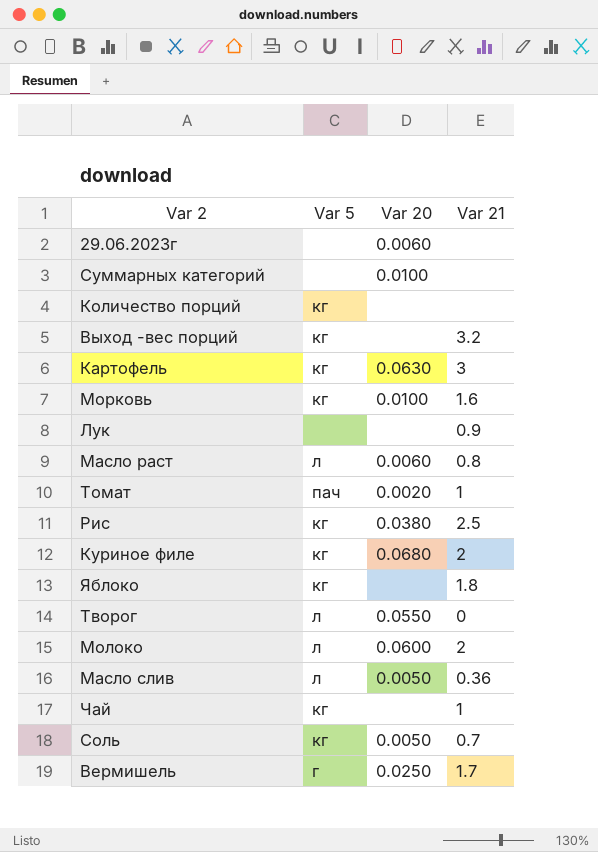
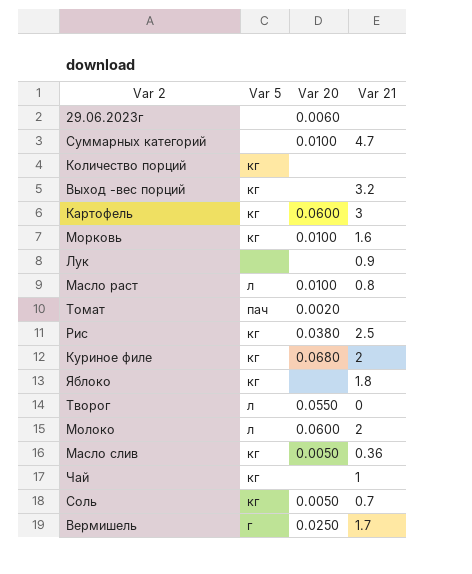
Суммарных категорий | Var 21: none -> 4.7
Картофель | Var 20: 0.0630 -> 0.0600
Масло раст | Var 20: 0.0060 -> 0.0100
Томат | Var 21: 1 -> none
Масло слив | Var 5: л -> кг

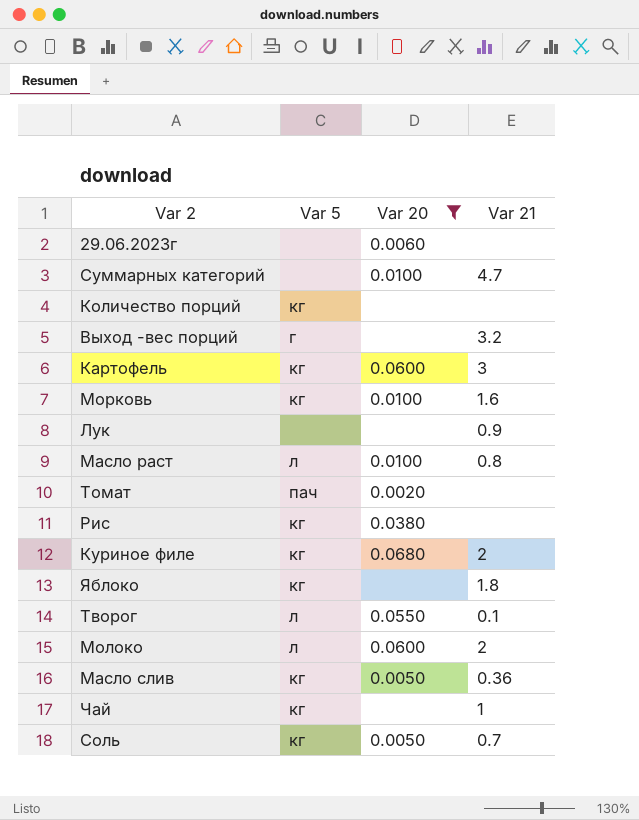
filter: none -> Var 20 != 0.0250
Выход -вес порций | Var 5: кг -> г
Рис | Var 21: 2.5 -> none
Творог | Var 21: 0 -> 0.1

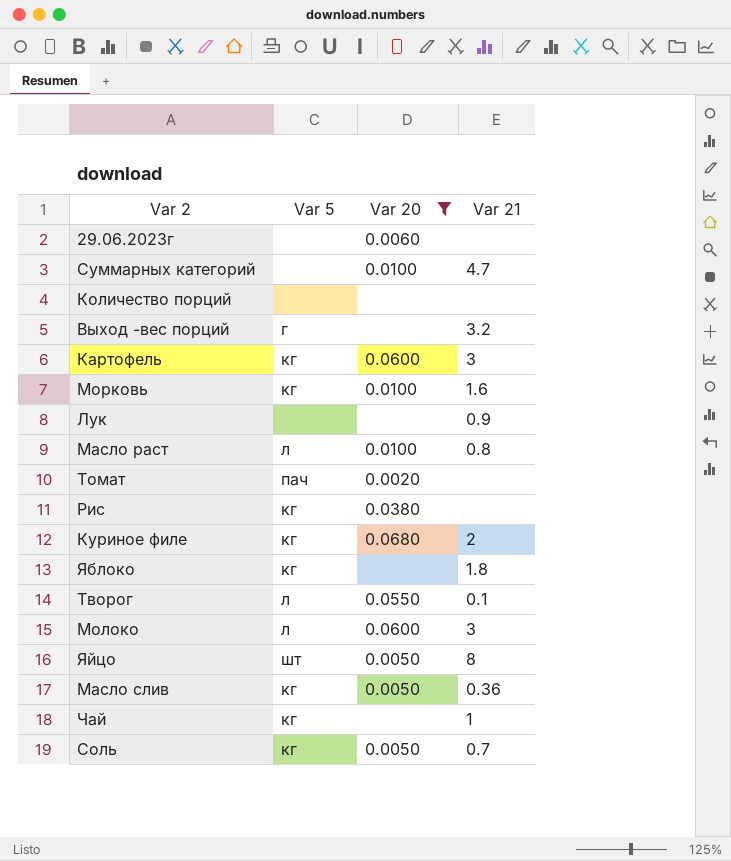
Количество порций | Var 5: кг -> none
Молоко | Var 21: 2 -> 3
row Яйцо: none -> шт | 0.0050 | 8

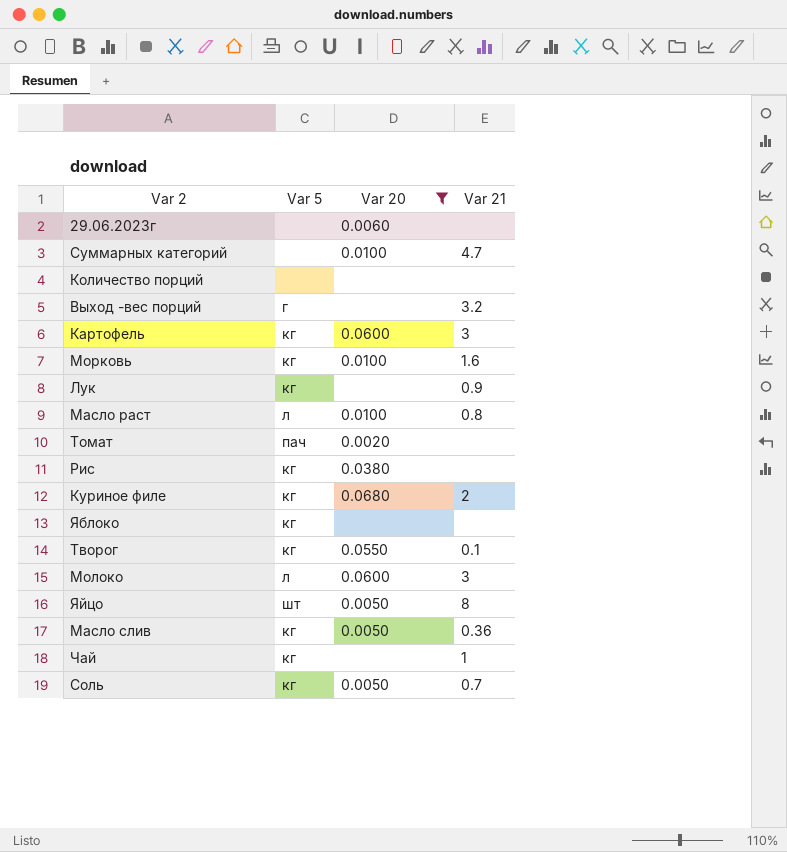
Лук | Var 5: none -> кг
Яблоко | Var 21: 1.8 -> none
Творог | Var 5: л -> кг

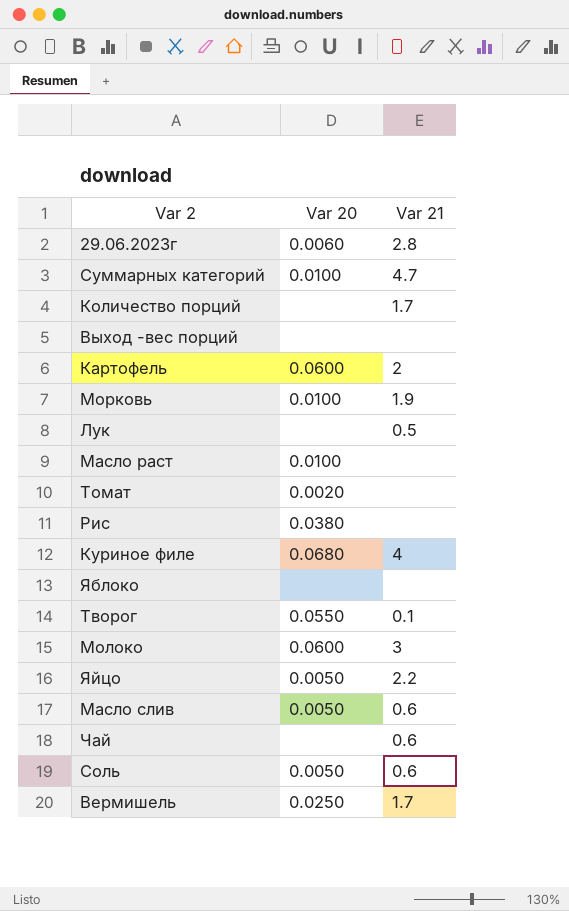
filter: Var 20 != 0.0250 -> none
column Var 5 | position: 2 -> none
29.06.2023г | Var 21: none -> 2.8
Количество порций | Var 21: none -> 1.7
Выход -вес порций | Var 21: 3.2 -> none
Картофель | Var 21: 3 -> 2
Морковь | Var 21: 1.6 -> 1.9
Лук | Var 21: 0.9 -> 0.5
Масло раст | Var 21: 0.8 -> none
Куриное филе | Var 21: 2 -> 4
Яйцо | Var 21: 8 -> 2.2
Масло слив | Var 21: 0.36 -> 0.6
Чай | Var 21: 1 -> 0.6
Соль | Var 21: 0.7 -> 0.6

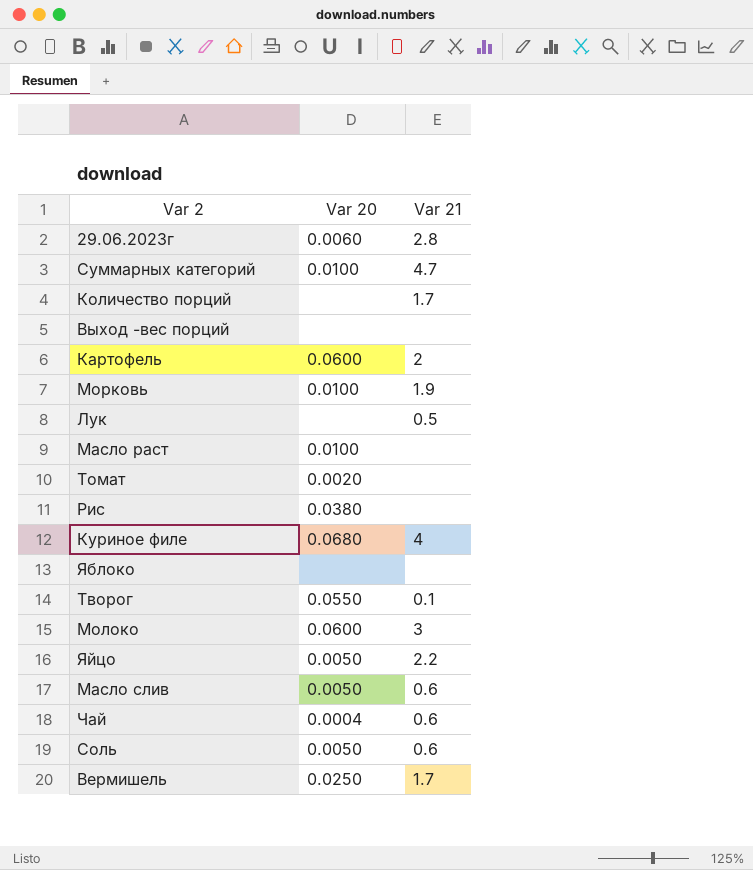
Чай | Var 20: none -> 0.0004

